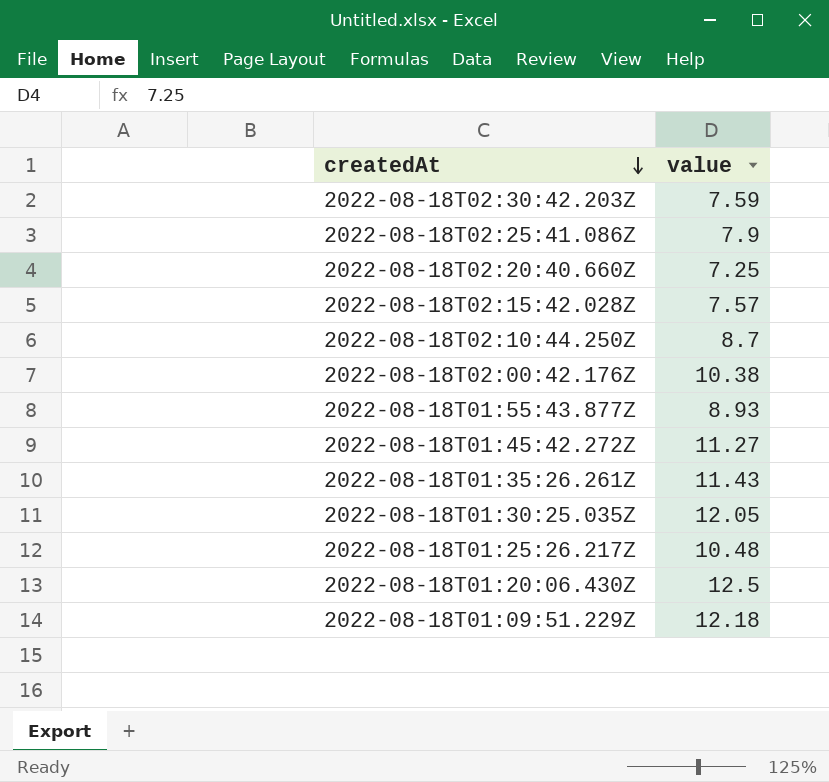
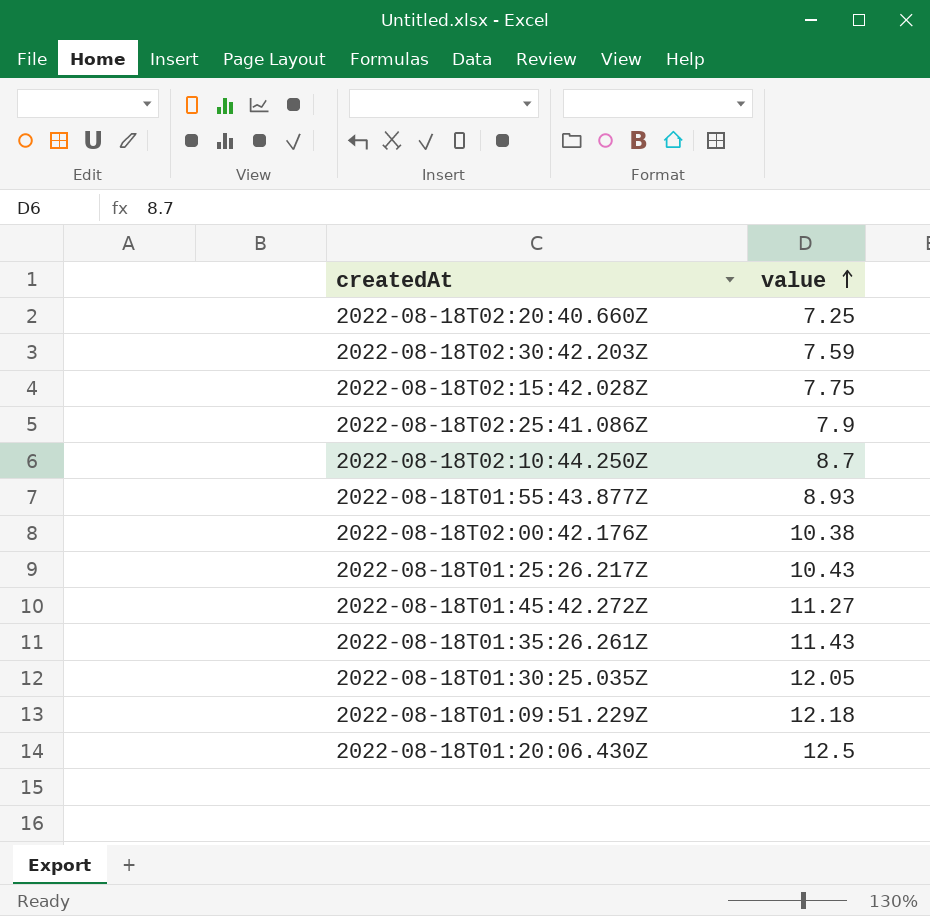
row order: createdAt descending -> value ascending
2022-08-18T02:15:42.028Z | value: 7.57 -> 7.75
2022-08-18T01:25:26.217Z | value: 10.48 -> 10.43

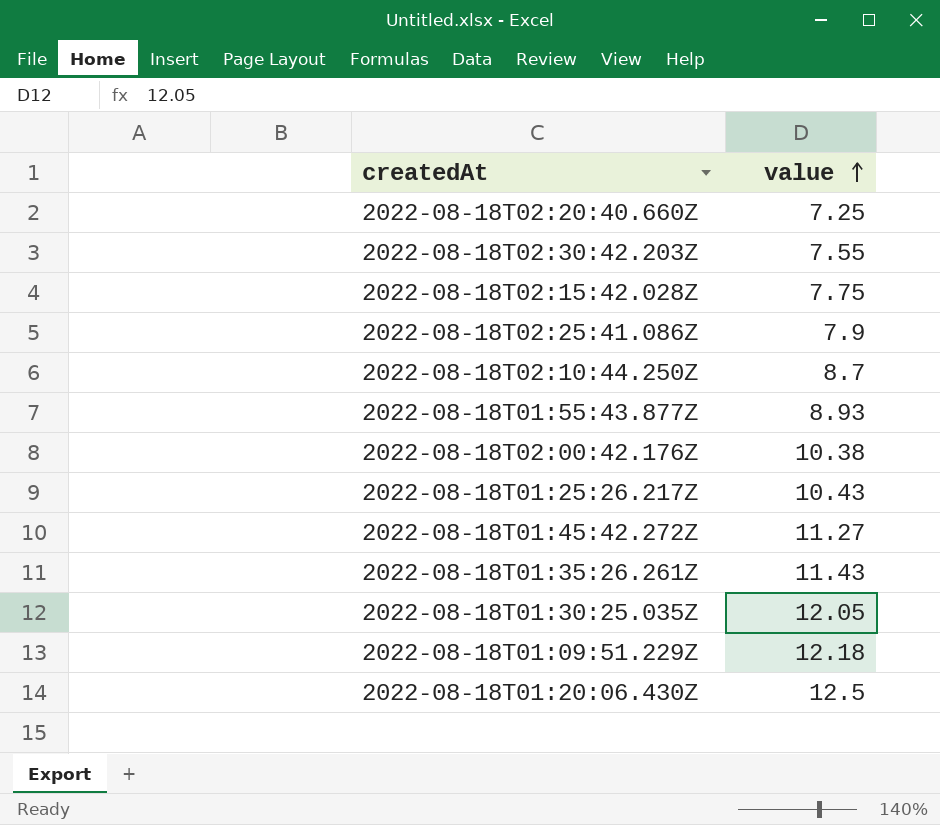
2022-08-18T02:30:42.203Z | value: 7.59 -> 7.55

